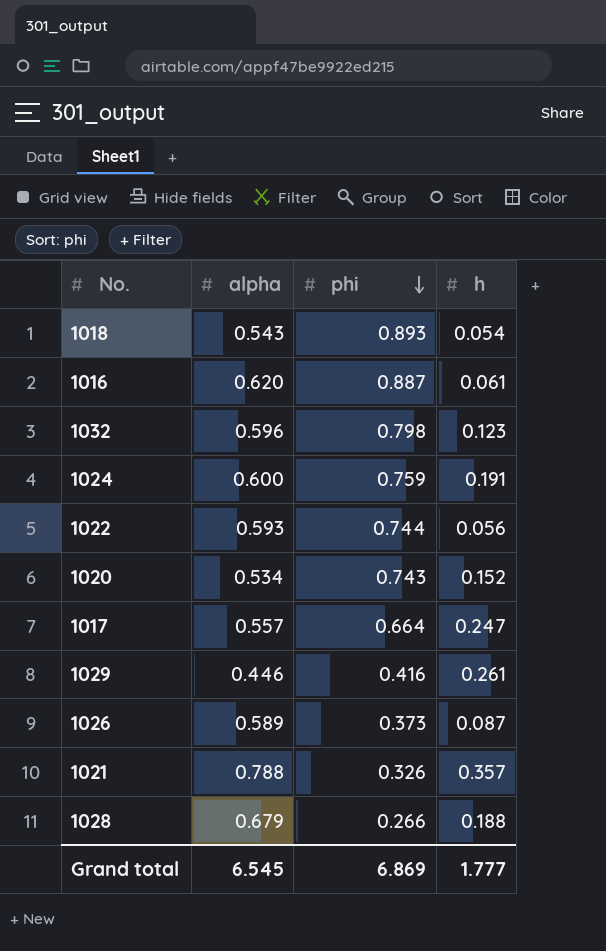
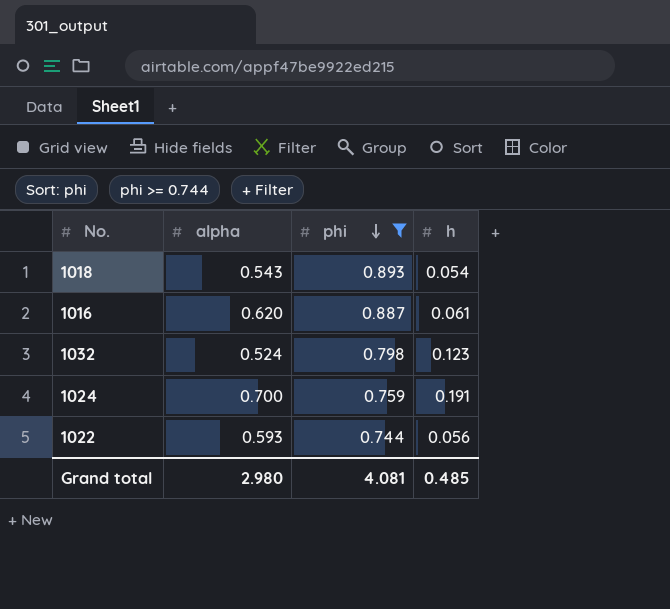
filter: none -> phi >= 0.744
1032 | alpha: 0.596 -> 0.524
1024 | alpha: 0.600 -> 0.700
Grand total | alpha: 6.545 -> 2.980
Grand total | phi: 6.869 -> 4.081
Grand total | h: 1.777 -> 0.485

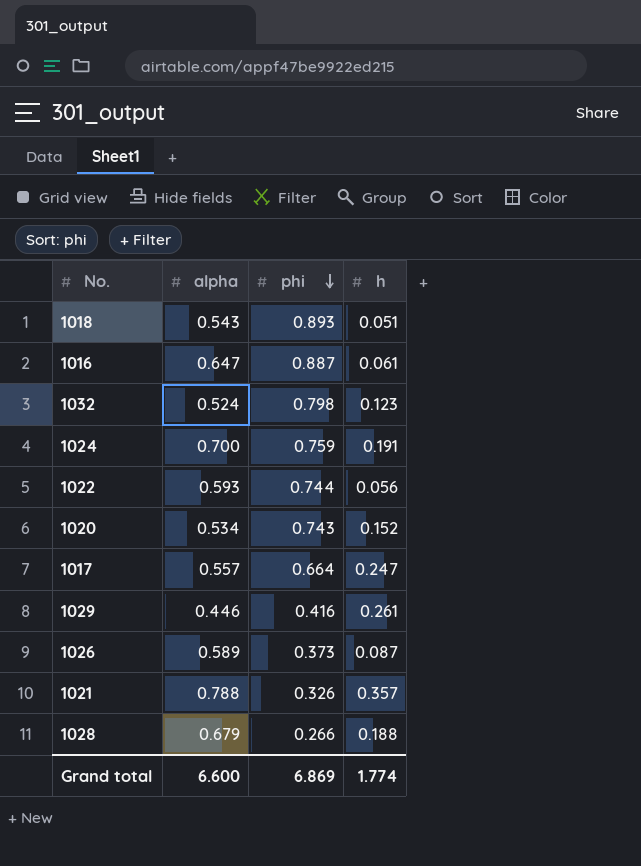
filter: phi >= 0.744 -> none
1018 | h: 0.054 -> 0.051
1016 | alpha: 0.620 -> 0.647
Grand total | alpha: 2.980 -> 6.600
Grand total | phi: 4.081 -> 6.869
Grand total | h: 0.485 -> 1.774

